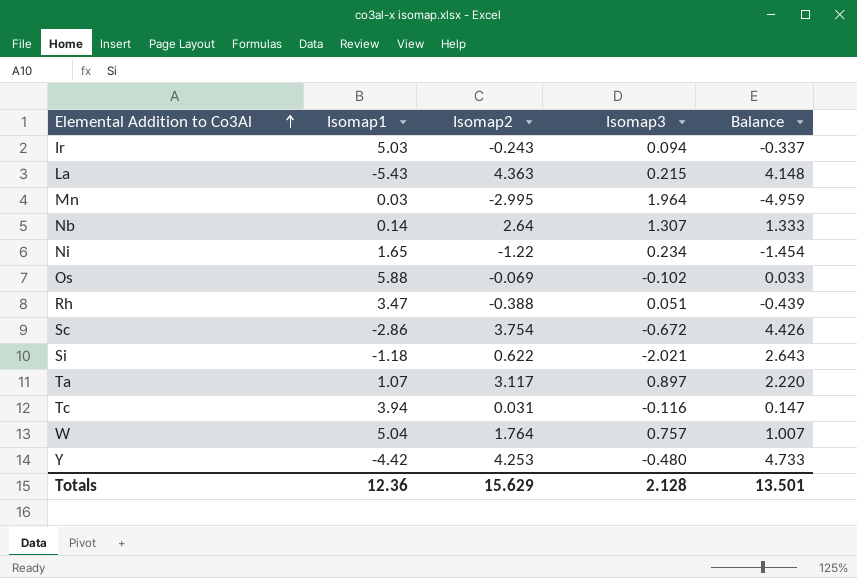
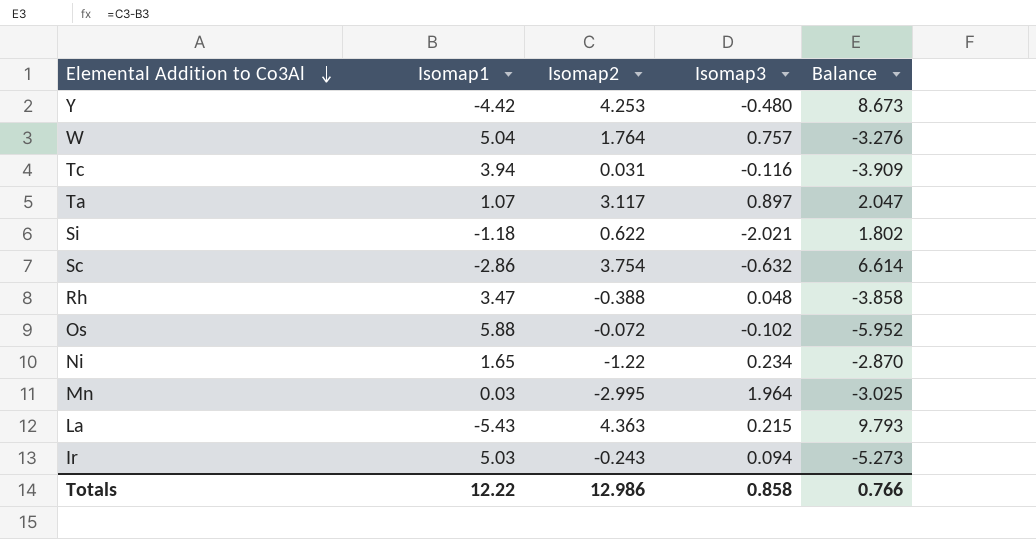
row order: Elemental Addition to Co3Al ascending -> Elemental Addition to Co3Al descending
column Balance | formula: [Isomap2] - [Isomap3] -> [Isomap2] - [Isomap1]
row Nb: 0.14 | 2.64 | 1.307 | 1.333 -> none
Sc | Isomap3: -0.672 -> -0.632
Rh | Isomap3: 0.051 -> 0.048
Os | Isomap2: -0.069 -> -0.072
Totals | Isomap1: 12.36 -> 12.22
Totals | Isomap2: 15.629 -> 12.986
Totals | Isomap3: 2.128 -> 0.858
Totals | Balance: 13.501 -> 0.766

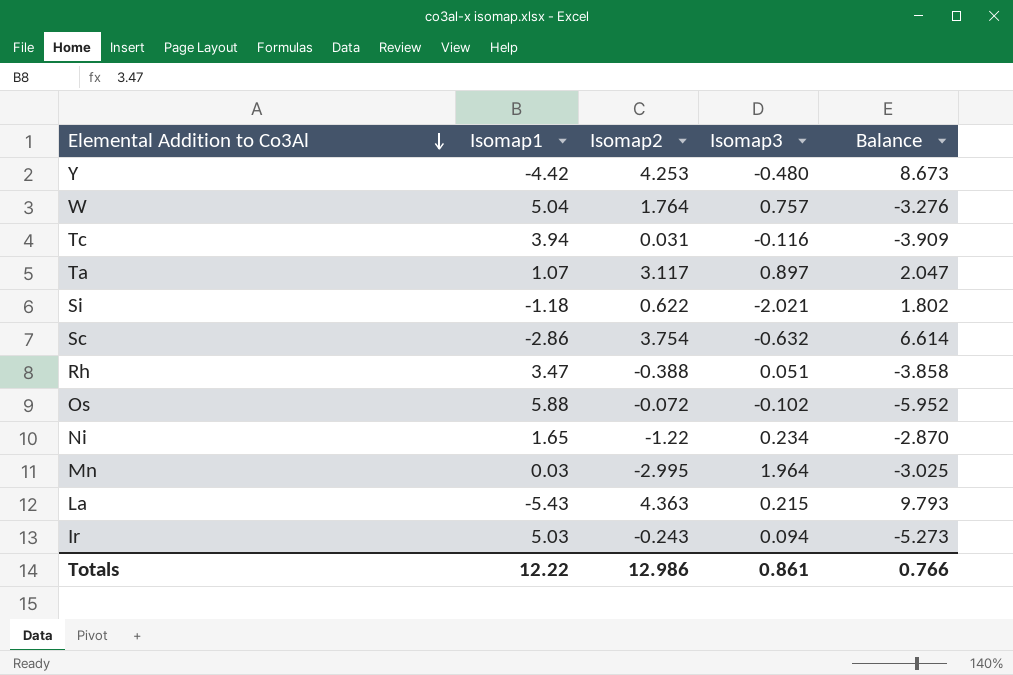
Rh | Isomap3: 0.048 -> 0.051
Totals | Isomap3: 0.858 -> 0.861

